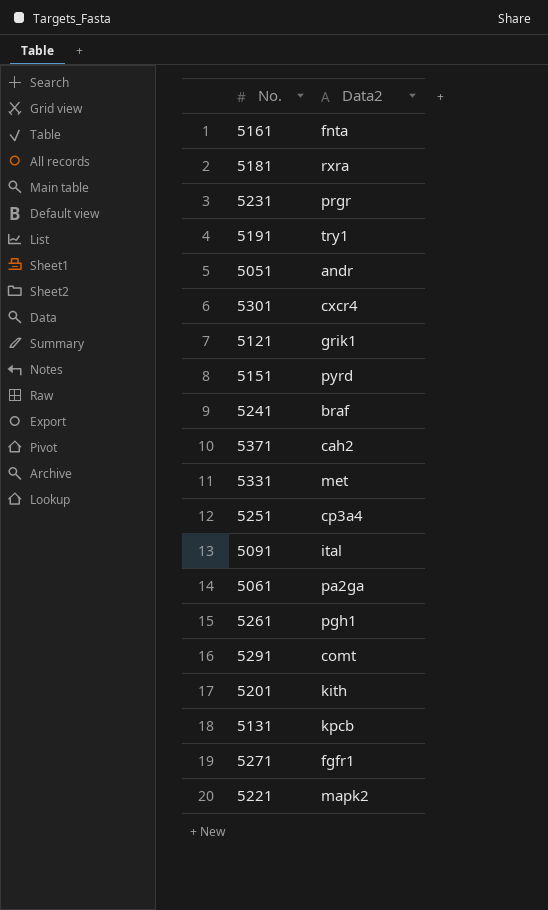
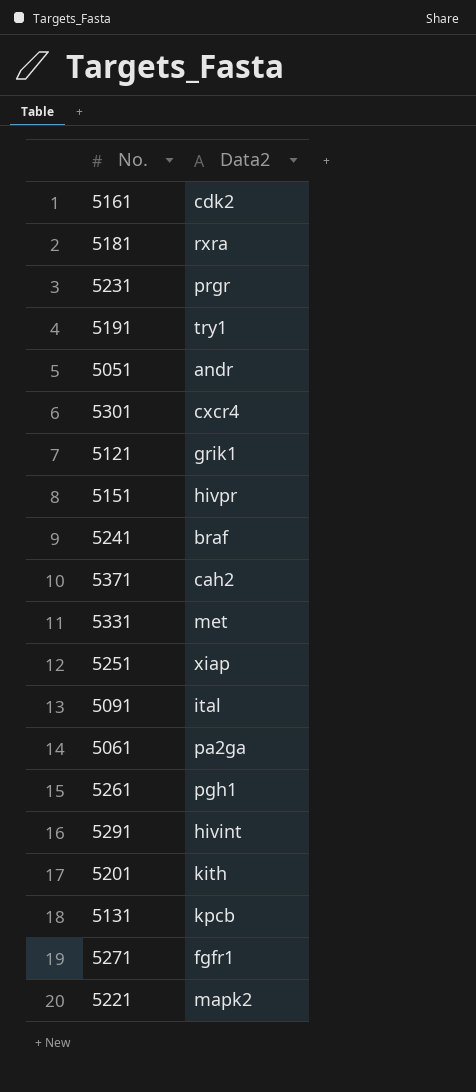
5161 | Data2: fnta -> cdk2
5151 | Data2: pyrd -> hivpr
5251 | Data2: cp3a4 -> xiap
5291 | Data2: comt -> hivint

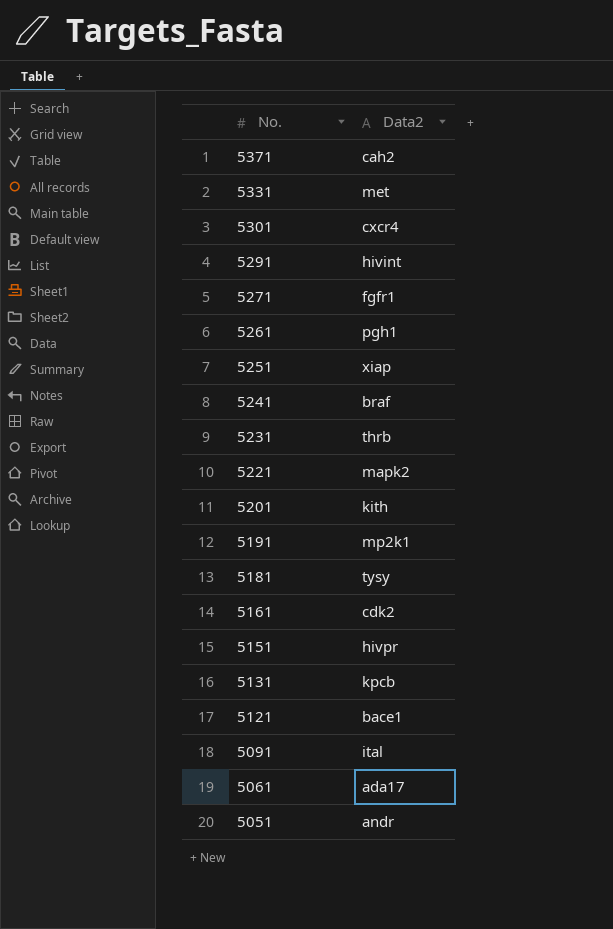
row order: none -> No. descending
5231 | Data2: prgr -> thrb
5191 | Data2: try1 -> mp2k1
5181 | Data2: rxra -> tysy
5121 | Data2: grik1 -> bace1
5061 | Data2: pa2ga -> ada17

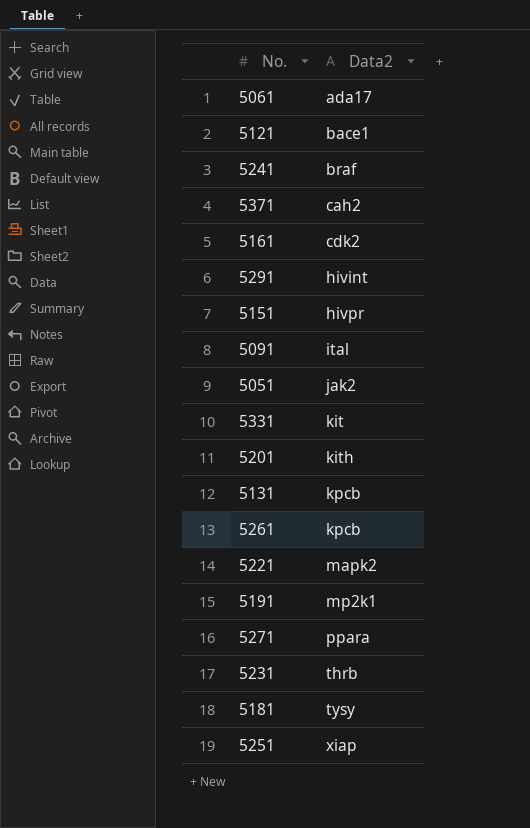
row order: No. descending -> Data2 ascending
row 5301: cxcr4 -> none
5051 | Data2: andr -> jak2
5331 | Data2: met -> kit
5261 | Data2: pgh1 -> kpcb
5271 | Data2: fgfr1 -> ppara

